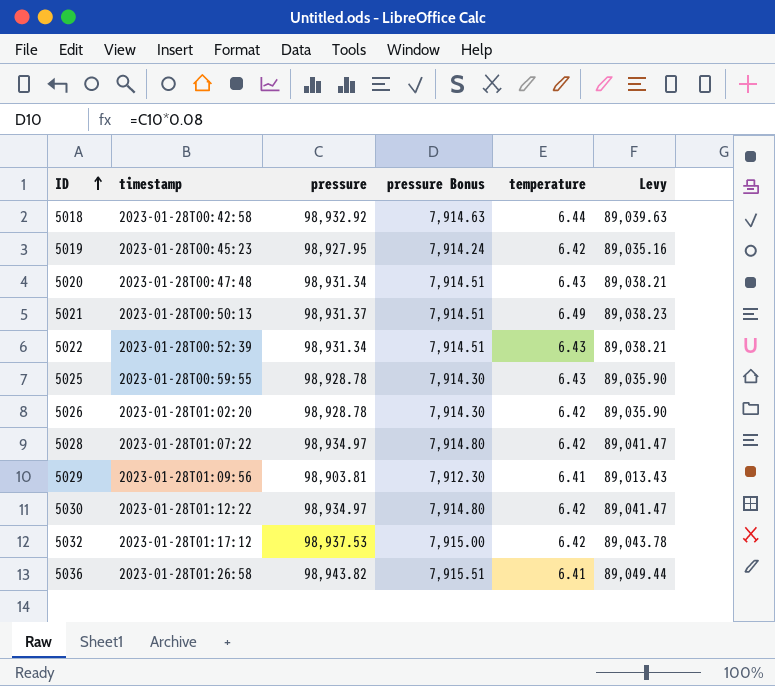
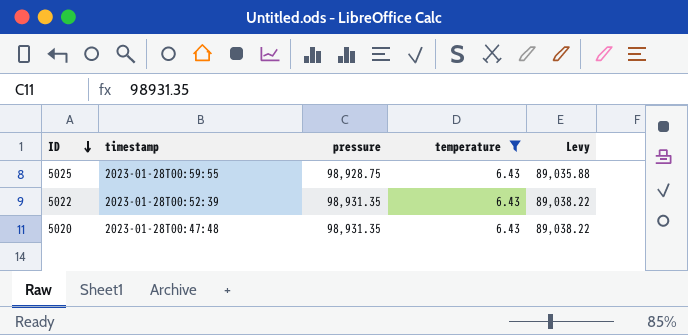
filter: none -> temperature = 6.43
row order: ID ascending -> ID descending
column pressure Bonus | formula: [pressure] * 0.08 -> none
5025 | pressure: 98,928.78 -> 98,928.75
5025 | Levy: 89,035.90 -> 89,035.88
5022 | pressure: 98,931.34 -> 98,931.35
5022 | Levy: 89,038.21 -> 89,038.22
5020 | pressure: 98,931.34 -> 98,931.35
5020 | Levy: 89,038.21 -> 89,038.22

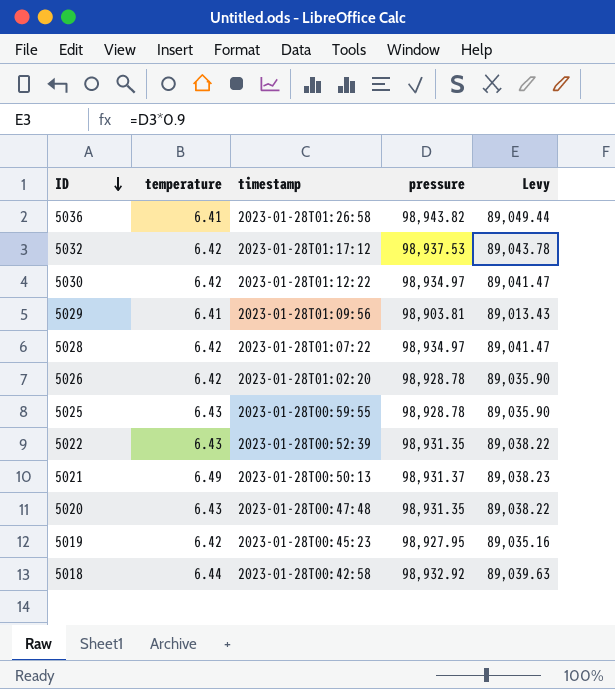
filter: temperature = 6.43 -> none
column temperature | position: 4 -> 2
5025 | pressure: 98,928.75 -> 98,928.78
5025 | Levy: 89,035.88 -> 89,035.90

